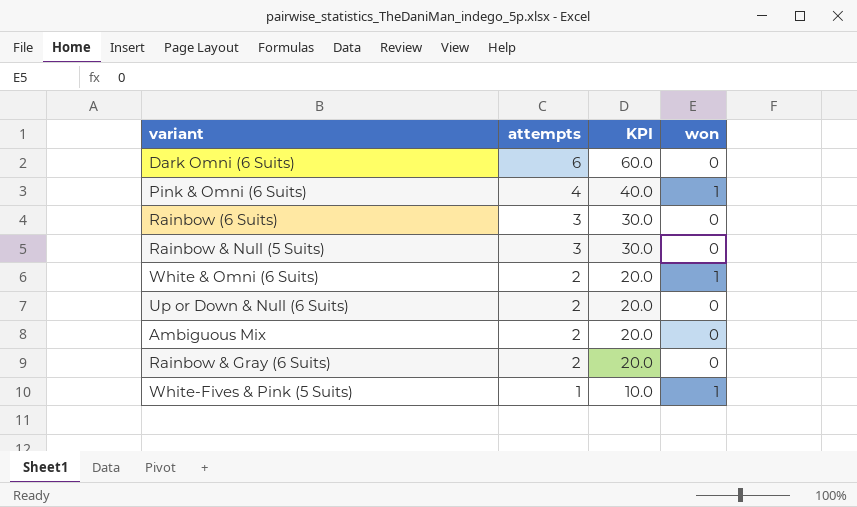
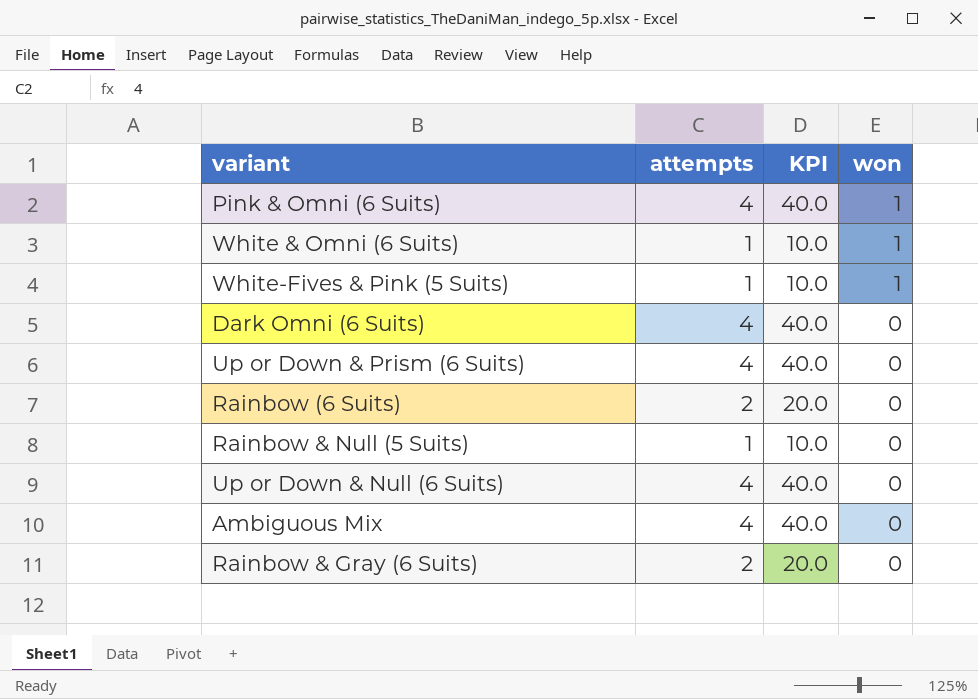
row order: attempts descending -> won descending
White & Omni (6 Suits) | attempts: 2 -> 1
White & Omni (6 Suits) | KPI: 20.0 -> 10.0
Dark Omni (6 Suits) | attempts: 6 -> 4
Dark Omni (6 Suits) | KPI: 60.0 -> 40.0
row Up or Down & Prism (6 Suits): none -> 4 | 40.0 | 0
Rainbow (6 Suits) | attempts: 3 -> 2
Rainbow (6 Suits) | KPI: 30.0 -> 20.0
Rainbow & Null (5 Suits) | attempts: 3 -> 1
Rainbow & Null (5 Suits) | KPI: 30.0 -> 10.0
Up or Down & Null (6 Suits) | attempts: 2 -> 4
Up or Down & Null (6 Suits) | KPI: 20.0 -> 40.0
Ambiguous Mix | attempts: 2 -> 4
Ambiguous Mix | KPI: 20.0 -> 40.0

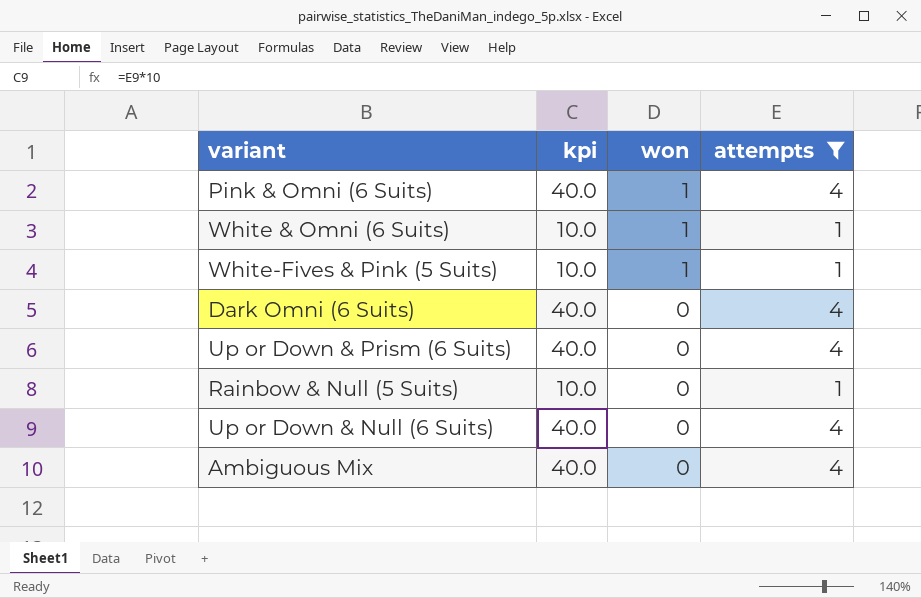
filter: none -> attempts != 2
column name: KPI -> kpi
column attempts | position: 2 -> 4

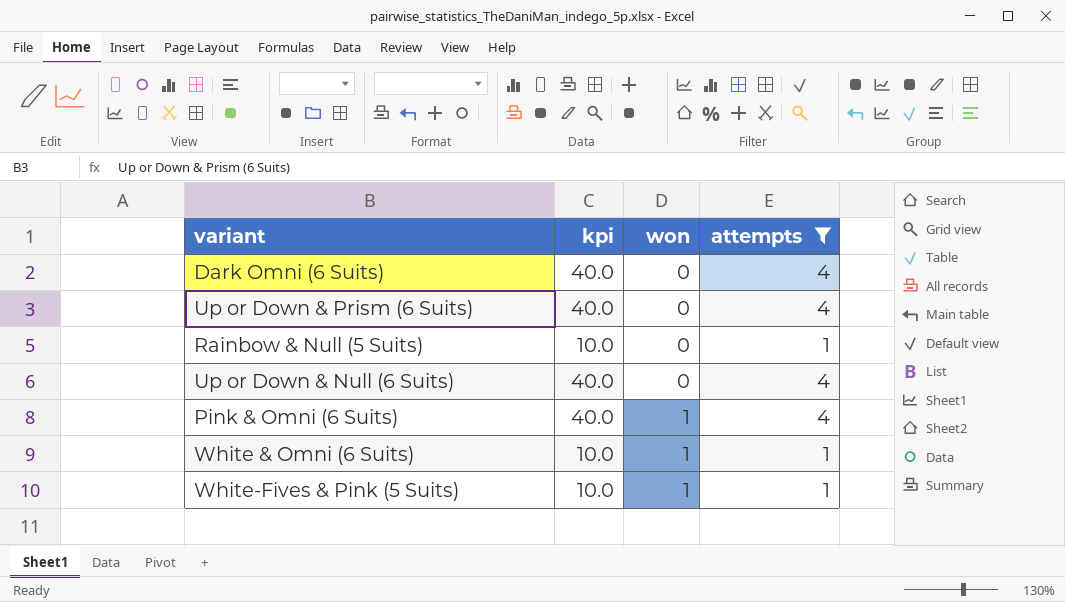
row order: won descending -> won ascending
row Ambiguous Mix: 40.0 | 0 | 4 -> none

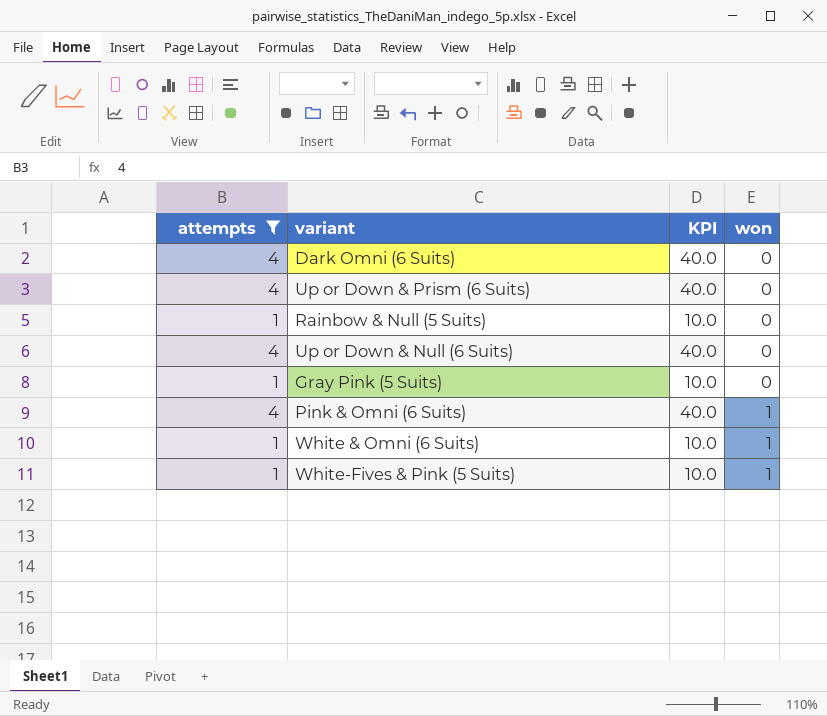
column attempts | position: 4 -> 1
column name: kpi -> KPI
row Gray Pink (5 Suits): none -> 1 | 10.0 | 0

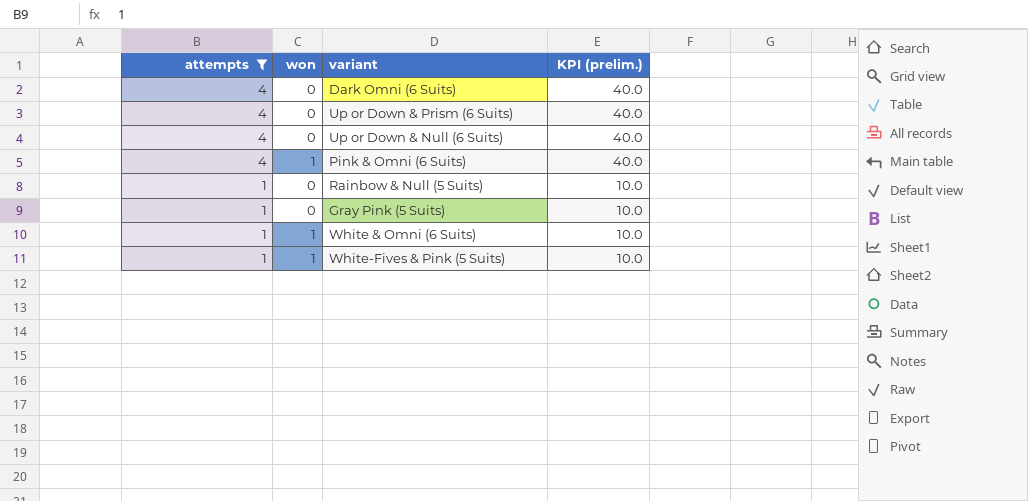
row order: won ascending -> attempts descending
column won | position: 4 -> 2
column name: KPI -> KPI (prelim.)

